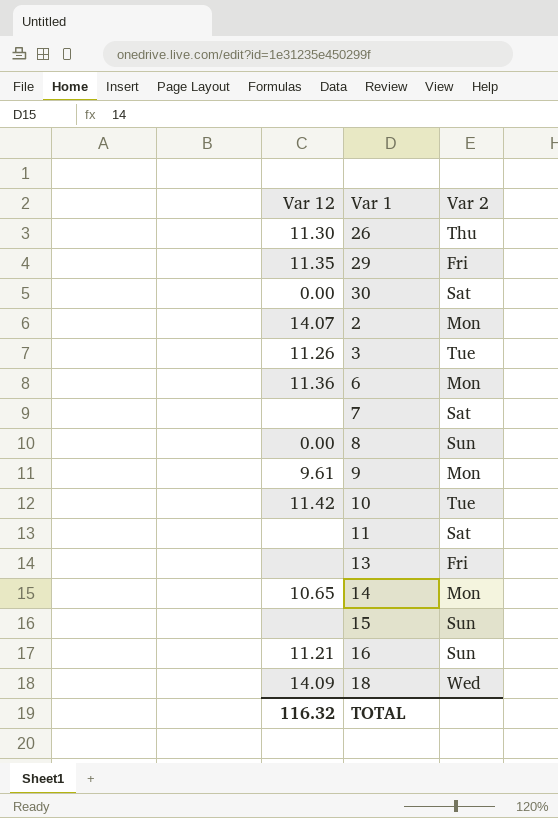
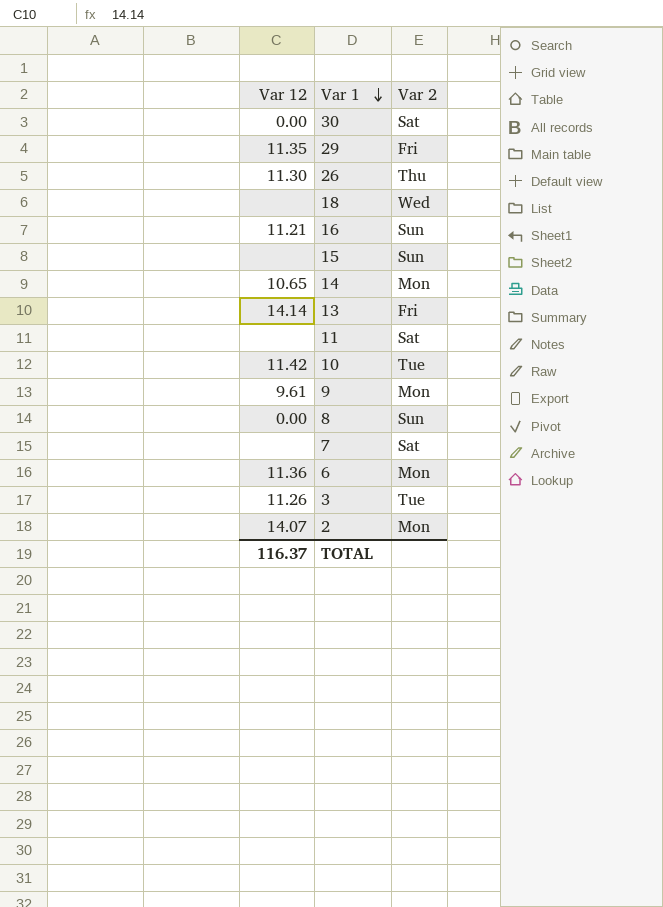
row order: none -> Var 1 descending
18 | Var 12: 14.09 -> none
13 | Var 12: none -> 14.14
TOTAL | Var 12: 116.32 -> 116.37

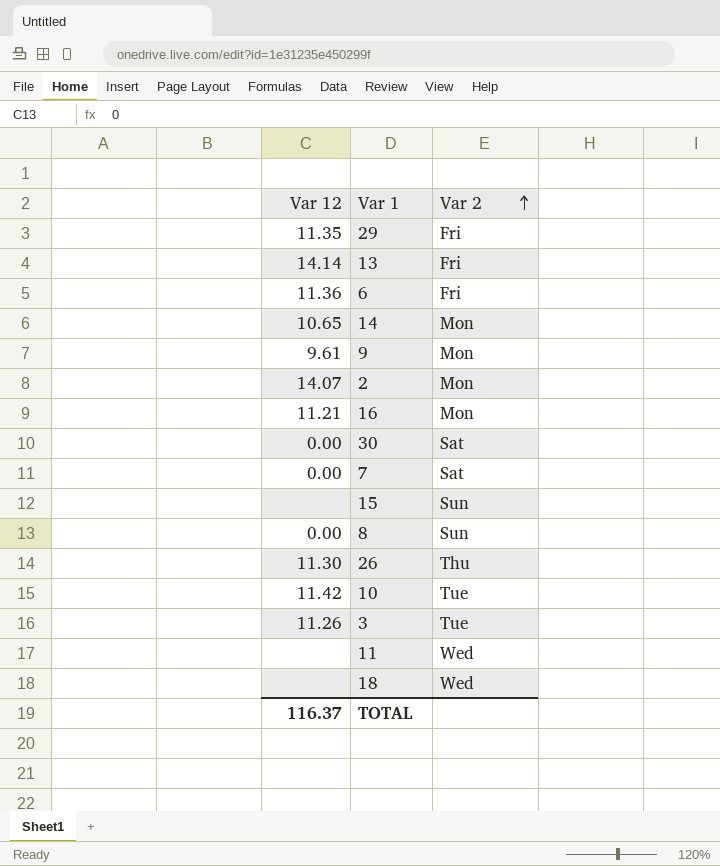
row order: Var 1 descending -> Var 2 ascending
6 | Var 2: Mon -> Fri
16 | Var 2: Sun -> Mon
7 | Var 12: none -> 0.00
11 | Var 2: Sat -> Wed

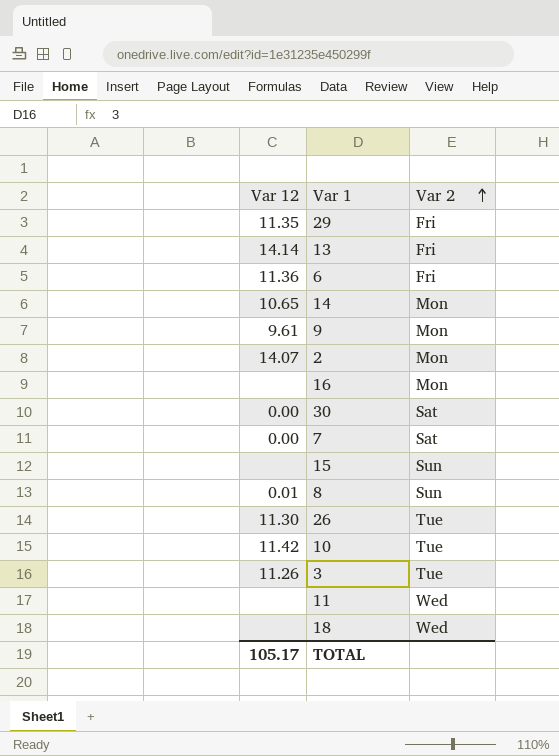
16 | Var 12: 11.21 -> none
8 | Var 12: 0.00 -> 0.01
26 | Var 2: Thu -> Tue
TOTAL | Var 12: 116.37 -> 105.17

